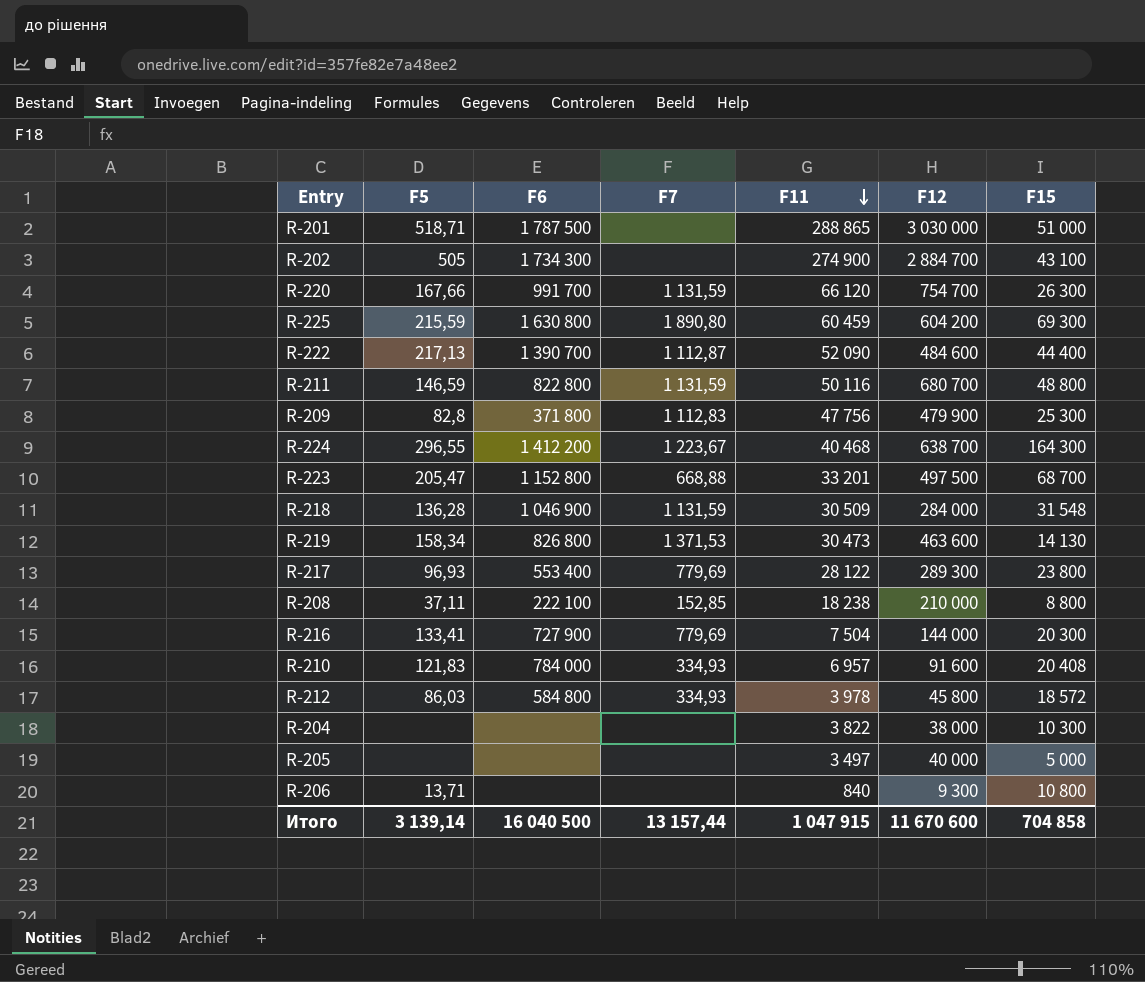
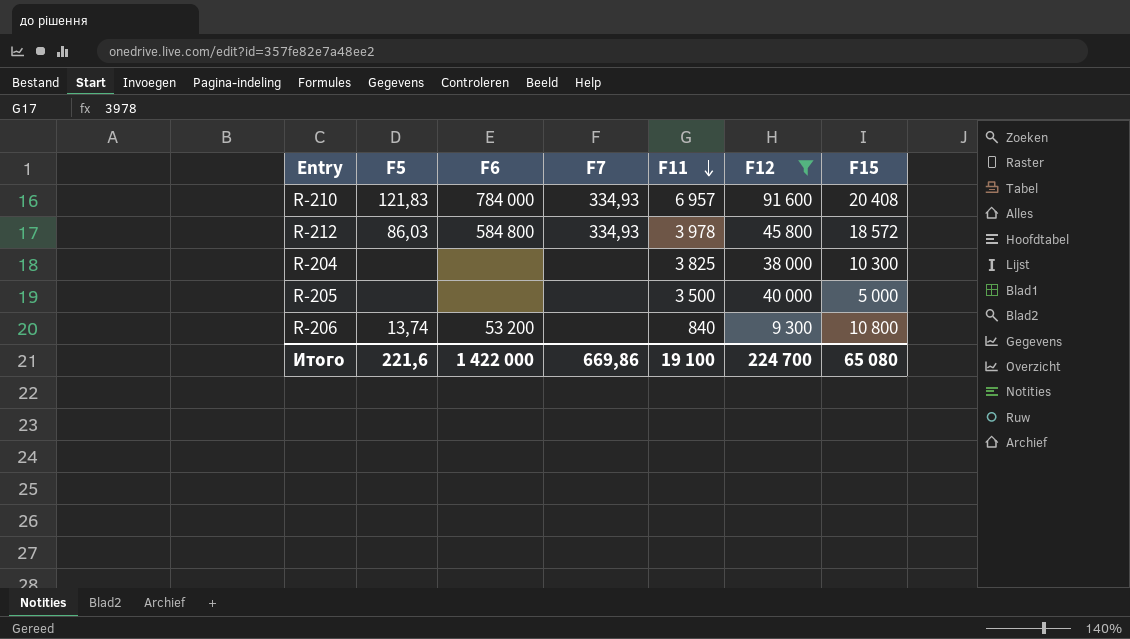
filter: none -> F12 <= 91 600
R-204 | F11: 3 822 -> 3 825
R-205 | F11: 3 497 -> 3 500
R-206 | F5: 13,71 -> 13,74
R-206 | F6: none -> 53 200
Итого | F5: 3 139,14 -> 221,6
Итого | F6: 16 040 500 -> 1 422 000
Итого | F7: 13 157,44 -> 669,86
Итого | F11: 1 047 915 -> 19 100
Итого | F12: 11 670 600 -> 224 700
Итого | F15: 704 858 -> 65 080

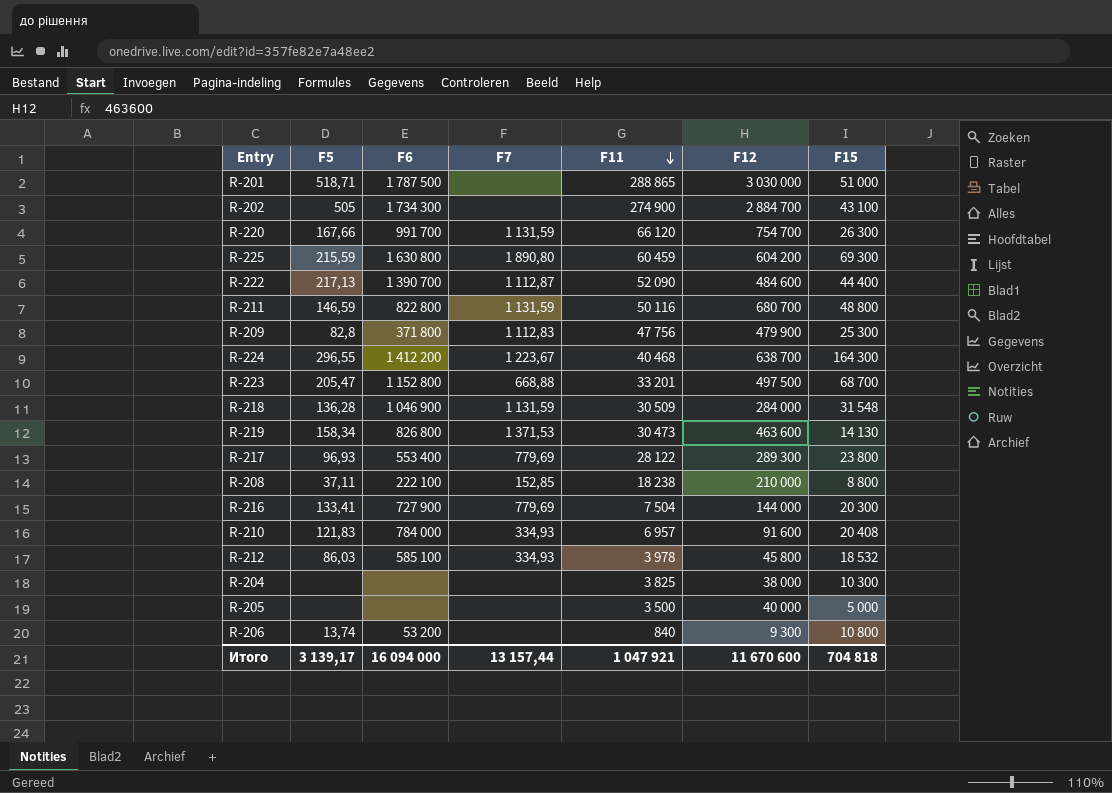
filter: F12 <= 91 600 -> none
R-212 | F6: 584 800 -> 585 100
R-212 | F15: 18 572 -> 18 532
Итого | F5: 221,6 -> 3 139,17
Итого | F6: 1 422 000 -> 16 094 000
Итого | F7: 669,86 -> 13 157,44
Итого | F11: 19 100 -> 1 047 921
Итого | F12: 224 700 -> 11 670 600
Итого | F15: 65 080 -> 704 818

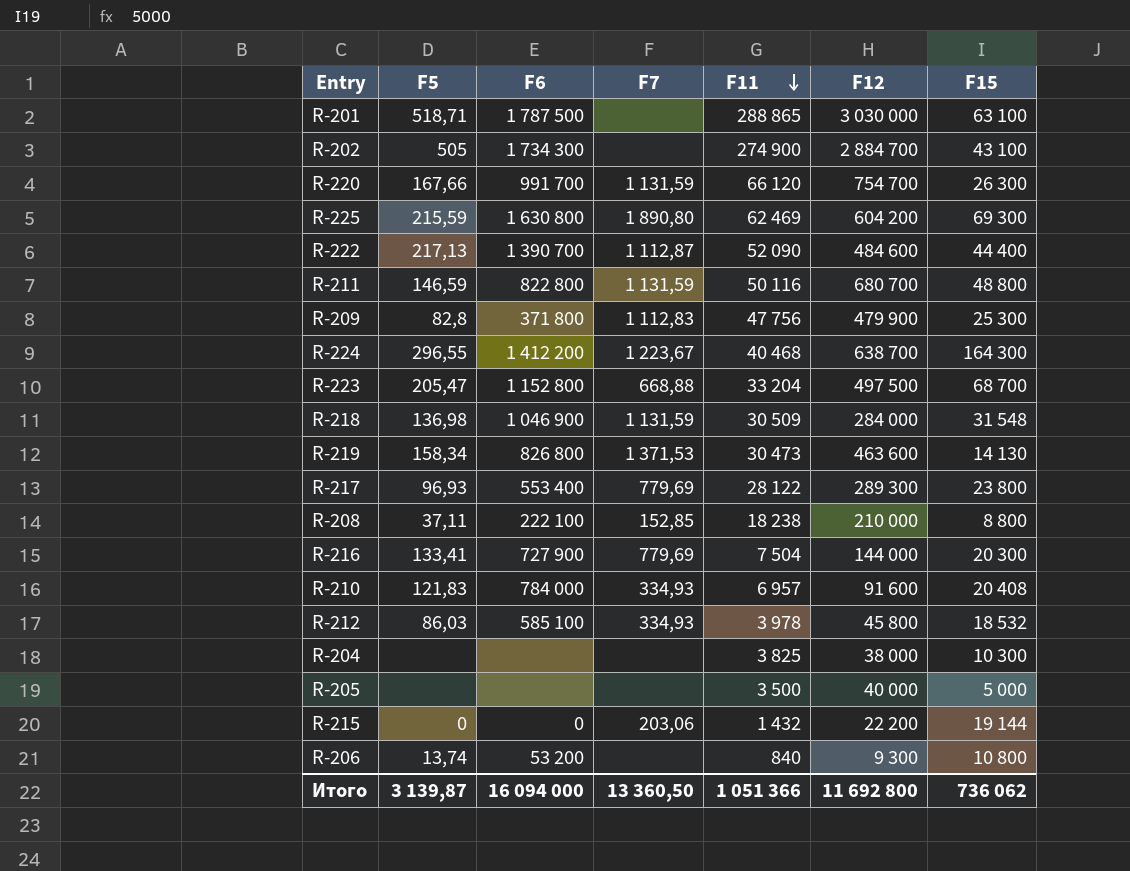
R-201 | F15: 51 000 -> 63 100
R-225 | F11: 60 459 -> 62 469
R-223 | F11: 33 201 -> 33 204
R-218 | F5: 136,28 -> 136,98
row R-215: none -> 0 | 0 | 203,06 | 1 432 | 22 200 | 19 144
Итого | F5: 3 139,17 -> 3 139,87
Итого | F7: 13 157,44 -> 13 360,50
Итого | F11: 1 047 921 -> 1 051 366
Итого | F12: 11 670 600 -> 11 692 800
Итого | F15: 704 818 -> 736 062

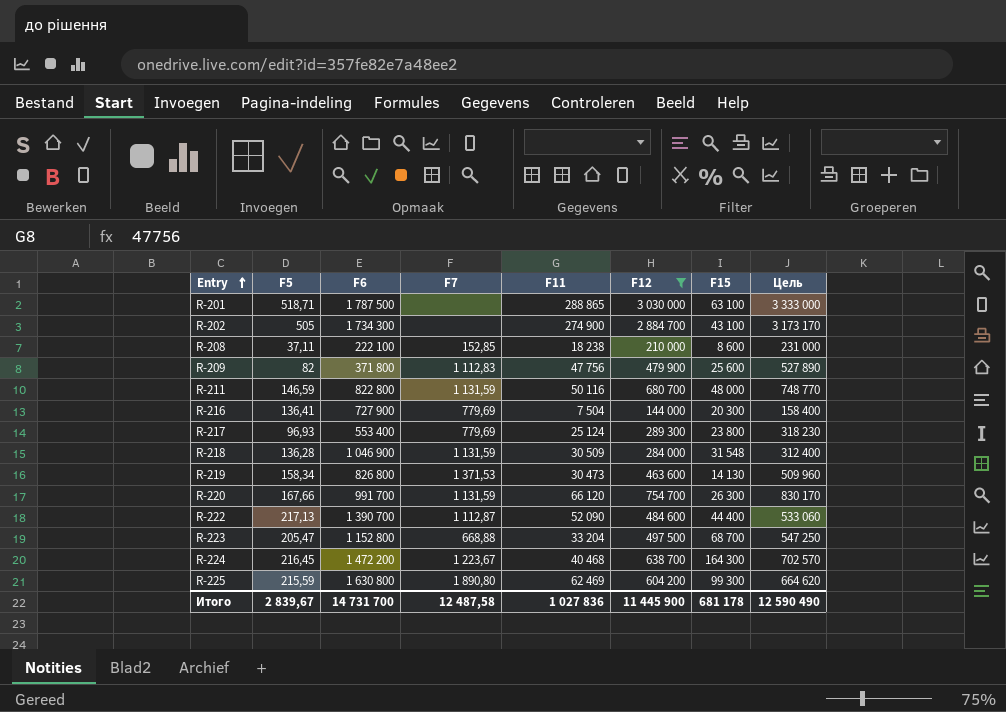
filter: none -> F12 >= 144 000
row order: F11 descending -> Entry ascending
column Цель | formula: none -> [F12] * 1,1
R-208 | F15: 8 800 -> 8 600
R-209 | F5: 82,8 -> 82
R-209 | F15: 25 300 -> 25 600
R-211 | F15: 48 800 -> 48 000
R-216 | F5: 133,41 -> 136,41
R-217 | F11: 28 122 -> 25 124
R-218 | F5: 136,98 -> 136,28
R-224 | F5: 296,55 -> 216,45
R-224 | F6: 1 412 200 -> 1 472 200
R-225 | F15: 69 300 -> 99 300
Итого | F5: 3 139,87 -> 2 839,67
Итого | F6: 16 094 000 -> 14 731 700
Итого | F7: 13 360,50 -> 12 487,58
Итого | F11: 1 051 366 -> 1 027 836
Итого | F12: 11 692 800 -> 11 445 900
Итого | F15: 736 062 -> 681 178

